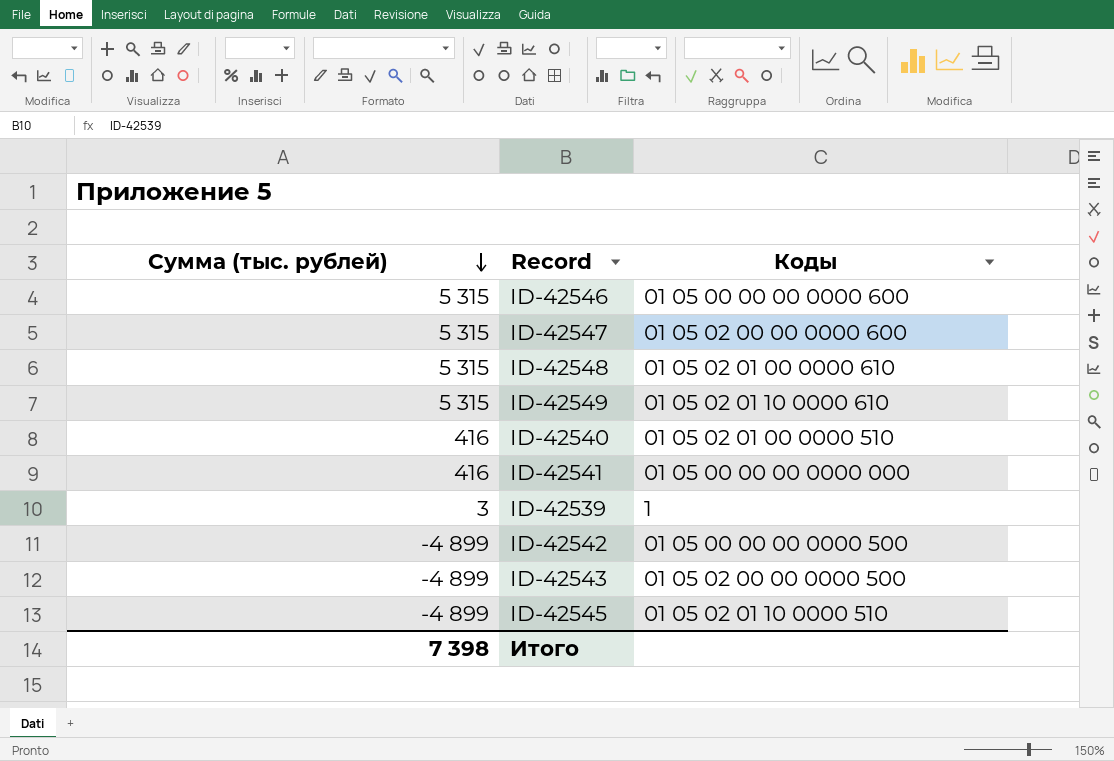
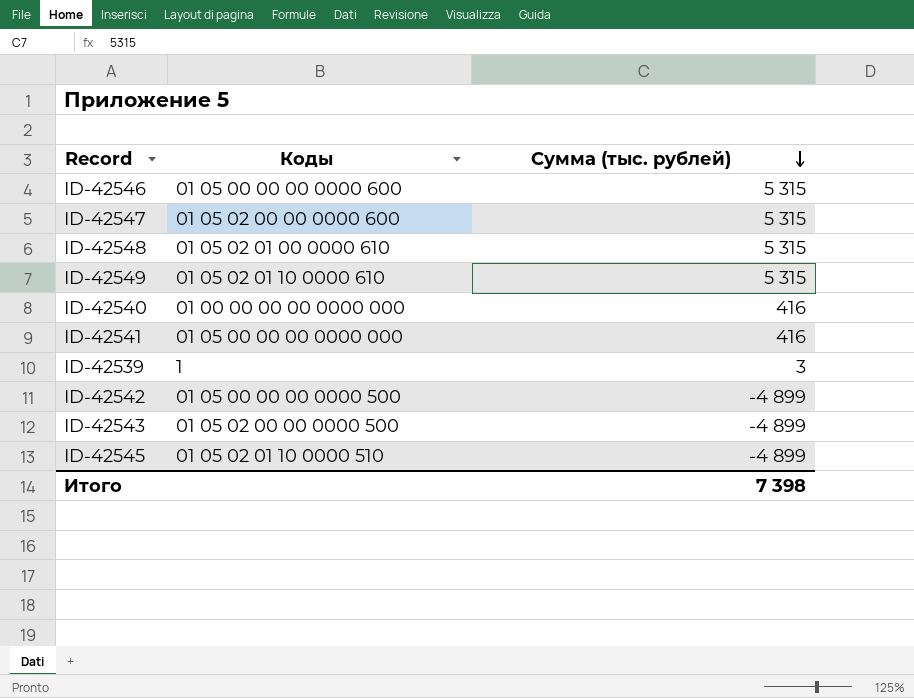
column Сумма (тыс. рублей) | position: 1 -> 3
ID-42540 | Коды: 01 05 02 01 00 0000 510 -> 01 00 00 00 00 0000 000

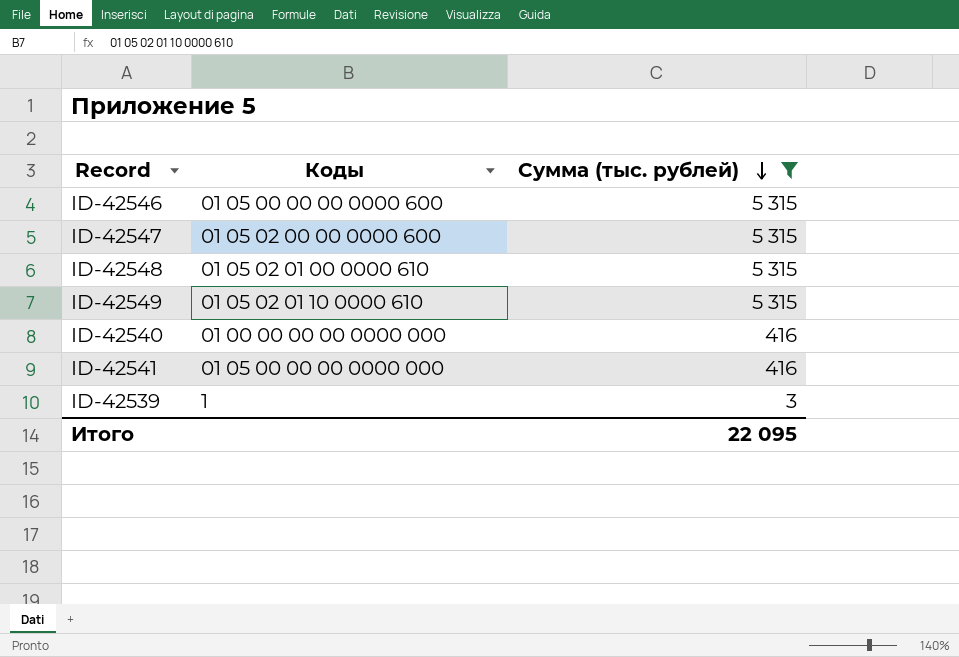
filter: none -> Сумма (тыс. рублей) != -4 899
Итого | Сумма (тыс. рублей): 7 398 -> 22 095

